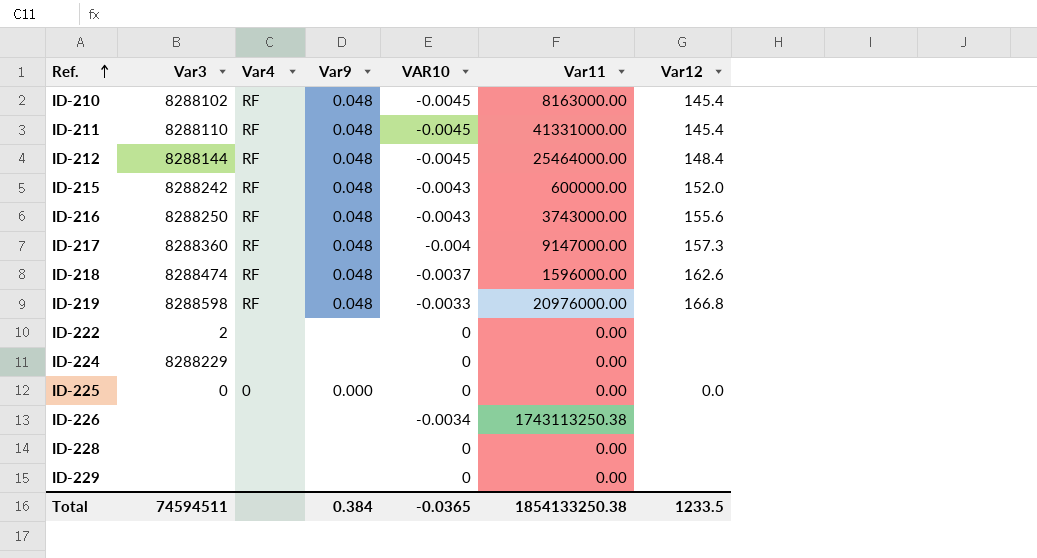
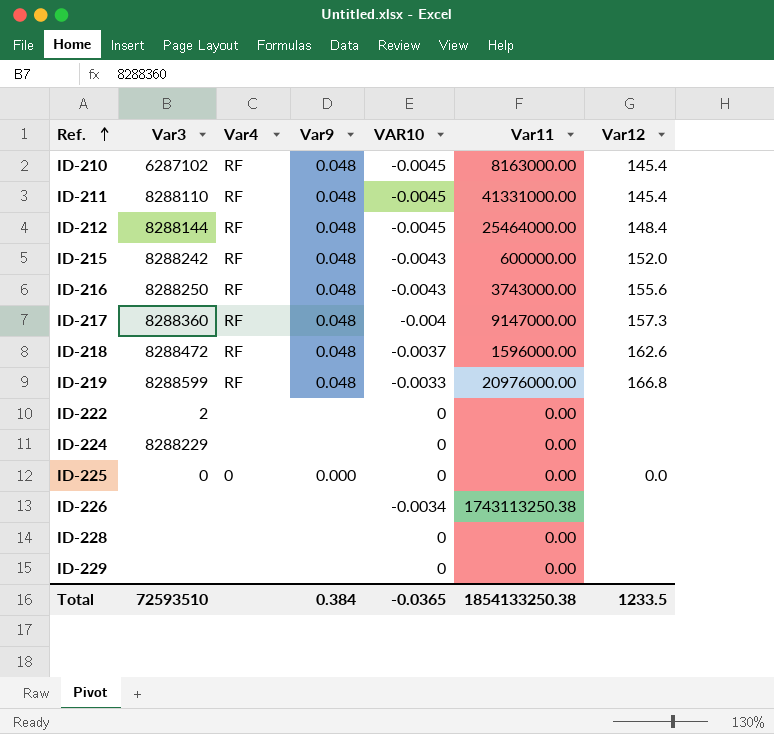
ID-210 | Var3: 8288102 -> 6287102
ID-218 | Var3: 8288474 -> 8288472
ID-219 | Var3: 8288598 -> 8288599
Total | Var3: 74594511 -> 72593510

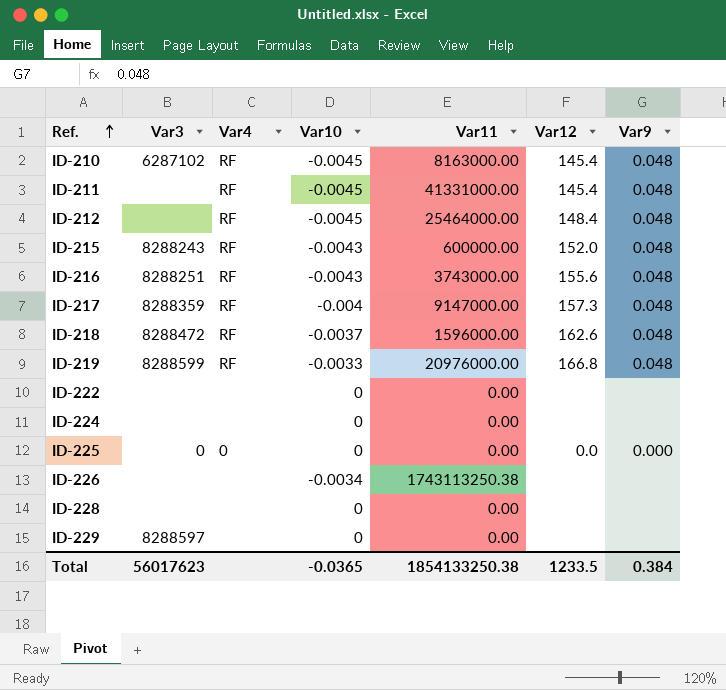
column name: VAR10 -> Var10
column Var9 | position: 4 -> 7
ID-211 | Var3: 8288110 -> none
ID-212 | Var3: 8288144 -> none
ID-215 | Var3: 8288242 -> 8288243
ID-216 | Var3: 8288250 -> 8288251
ID-217 | Var3: 8288360 -> 8288359
ID-222 | Var3: 2 -> none
ID-224 | Var3: 8288229 -> none
ID-229 | Var3: none -> 8288597
Total | Var3: 72593510 -> 56017623

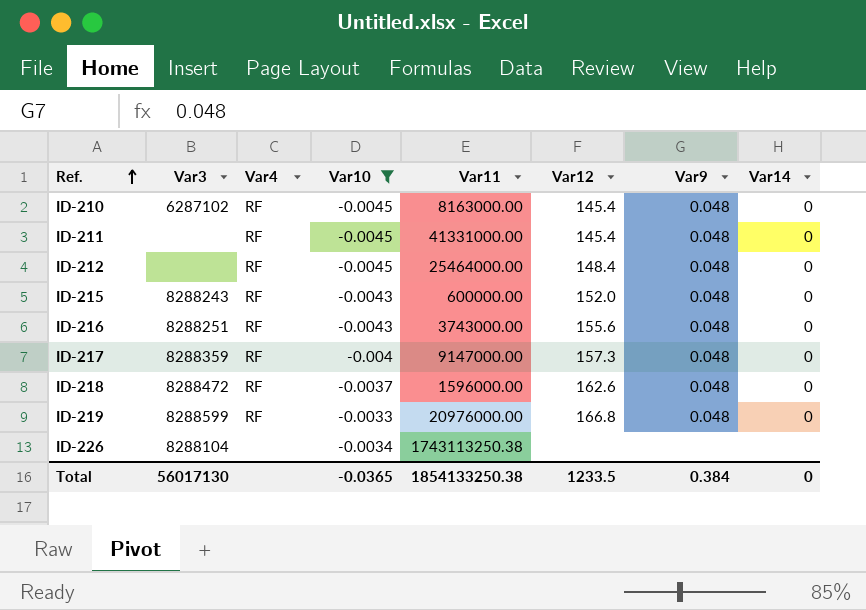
filter: none -> Var10 != 0
column Var14 | position: none -> 8
ID-226 | Var3: none -> 8288104
Total | Var3: 56017623 -> 56017130

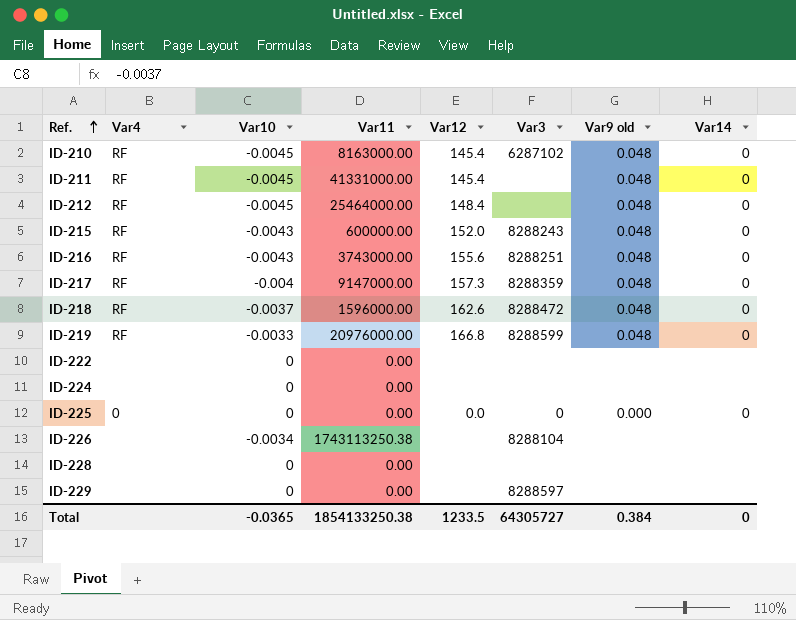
filter: Var10 != 0 -> none
column Var3 | position: 2 -> 6
column name: Var9 -> Var9 old
Total | Var3: 56017130 -> 64305727

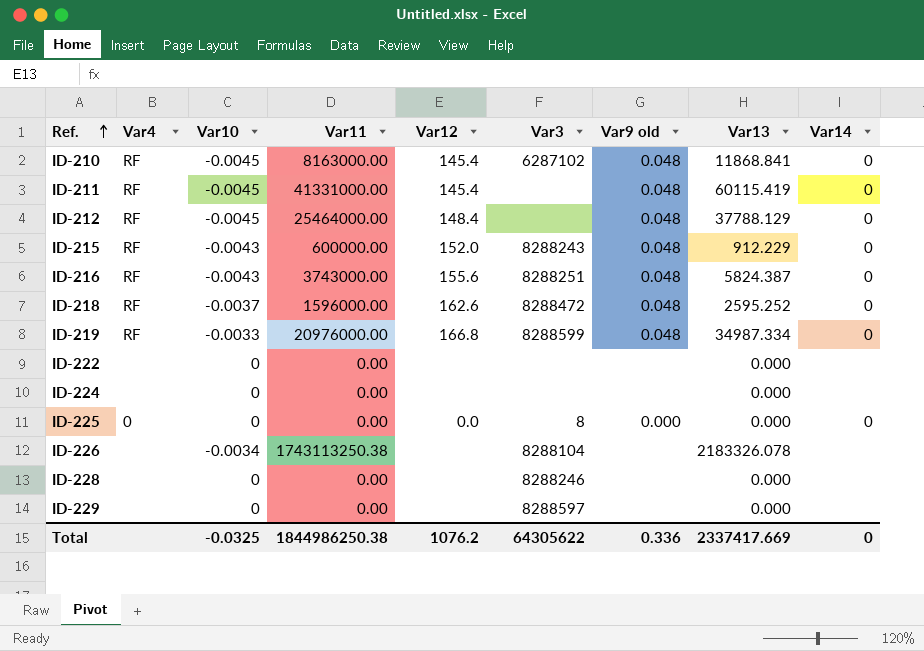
column Var13 | position: none -> 8
row ID-217: RF | -0.004 | 9147000.00 | 157.3 | 8288359 | 0.048 | 0 -> none
ID-225 | Var3: 0 -> 8
ID-228 | Var3: none -> 8288246
Total | Var10: -0.0365 -> -0.0325
Total | Var11: 1854133250.38 -> 1844986250.38
Total | Var12: 1233.5 -> 1076.2
Total | Var3: 64305727 -> 64305622
Total | Var9 old: 0.384 -> 0.336

